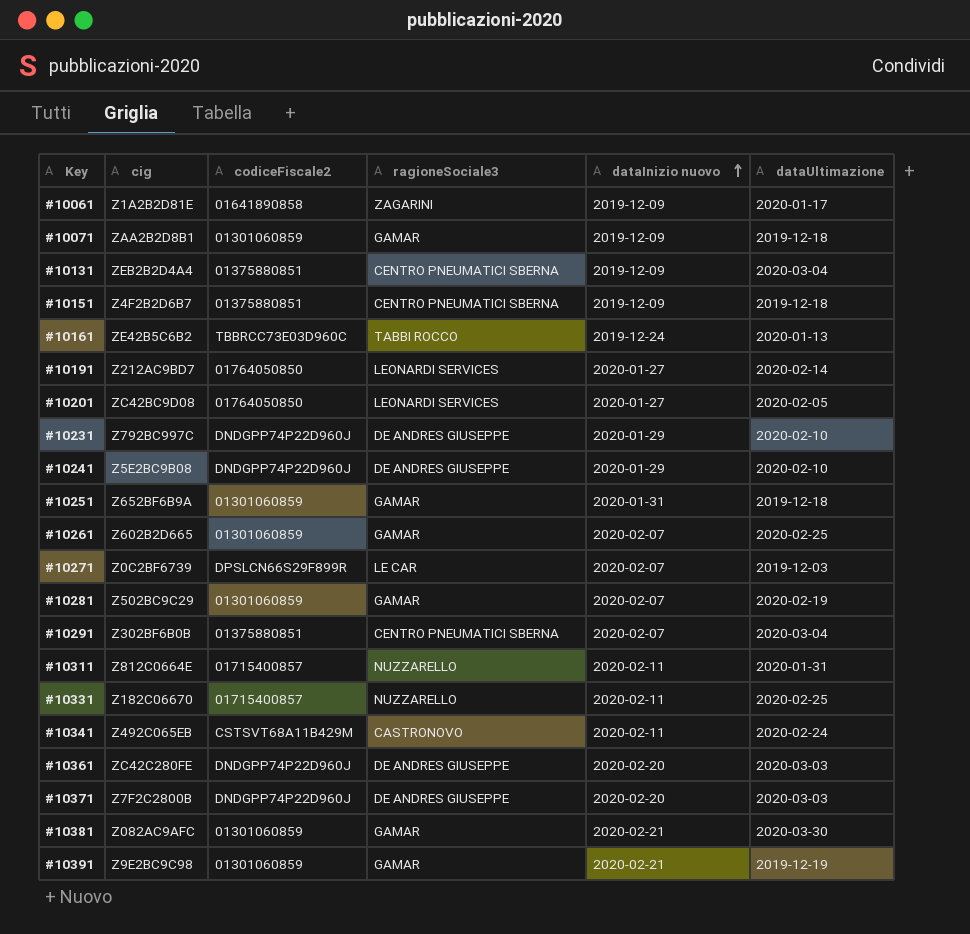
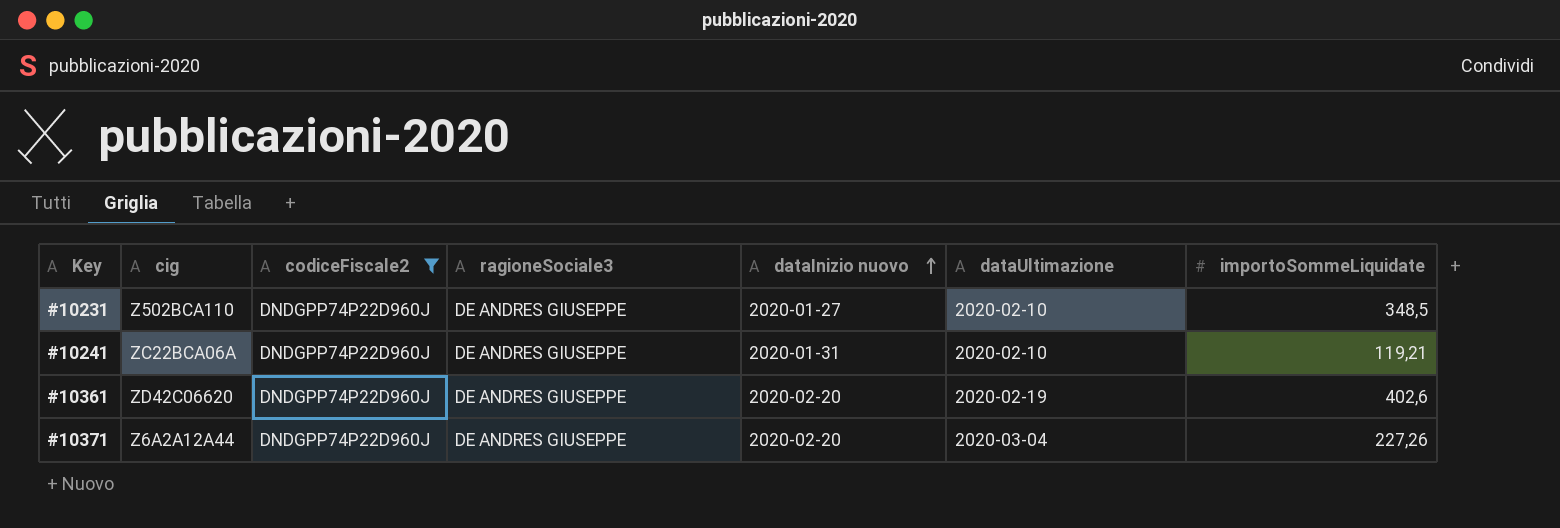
filter: none -> codiceFiscale2 = DNDGPP74P22D960J
column importoSommeLiquidate | position: none -> 7
#10231 | cig: Z792BC997C -> Z502BCA110
#10231 | dataInizio nuovo: 2020-01-29 -> 2020-01-27
#10241 | cig: Z5E2BC9B08 -> ZC22BCA06A
#10241 | dataInizio nuovo: 2020-01-29 -> 2020-01-31
#10361 | cig: ZC42C280FE -> ZD42C06620
#10361 | dataUltimazione: 2020-03-03 -> 2020-02-19
#10371 | cig: Z7F2C2800B -> Z6A2A12A44
#10371 | dataUltimazione: 2020-03-03 -> 2020-03-04

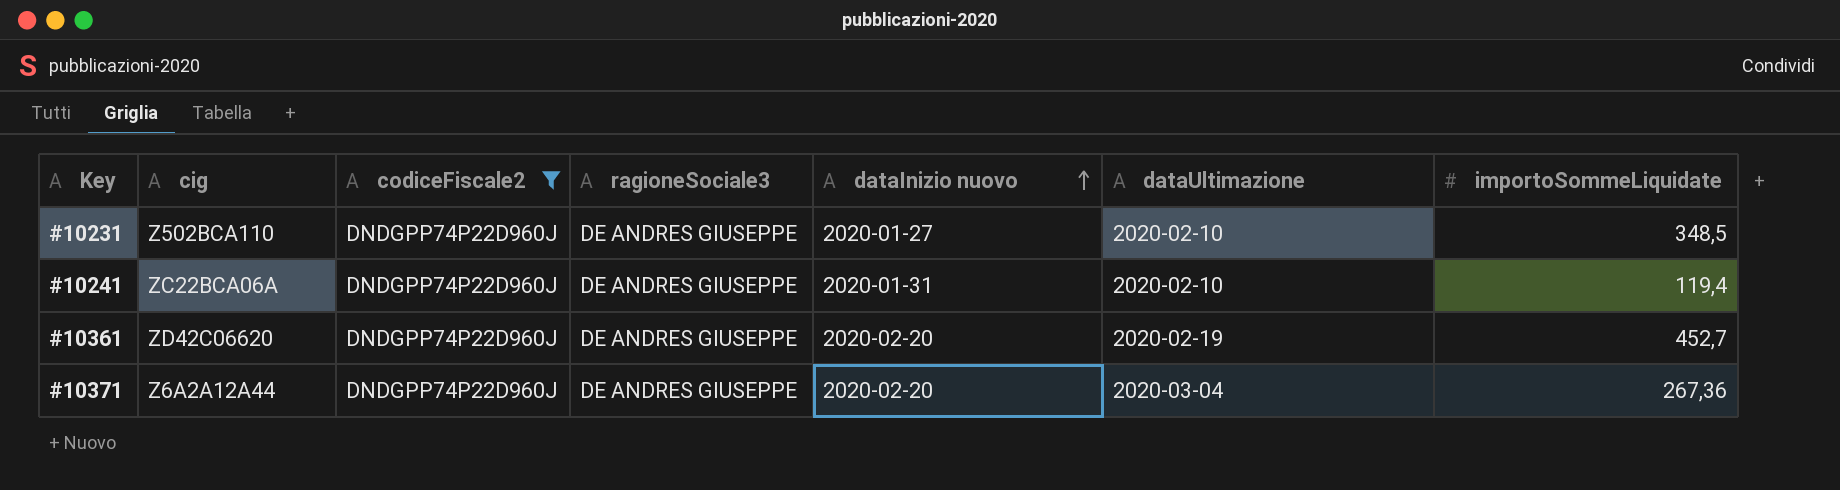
#10241 | importoSommeLiquidate: 119,21 -> 119,4
#10361 | importoSommeLiquidate: 402,6 -> 452,7
#10371 | importoSommeLiquidate: 227,26 -> 267,36

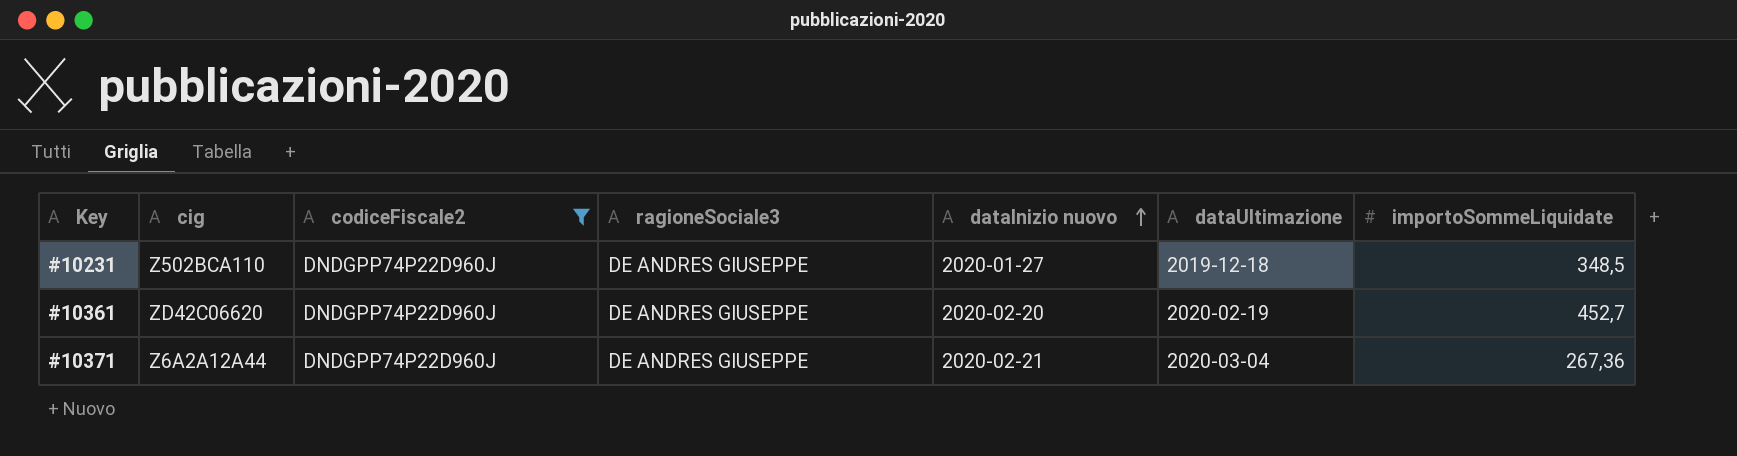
row #10241: ZC22BCA06A | DNDGPP74P22D960J | DE ANDRES GIUSEPPE | 2020-01-31 | 2020-02-10 | 119,4 -> none
#10231 | dataUltimazione: 2020-02-10 -> 2019-12-18
#10371 | dataInizio nuovo: 2020-02-20 -> 2020-02-21

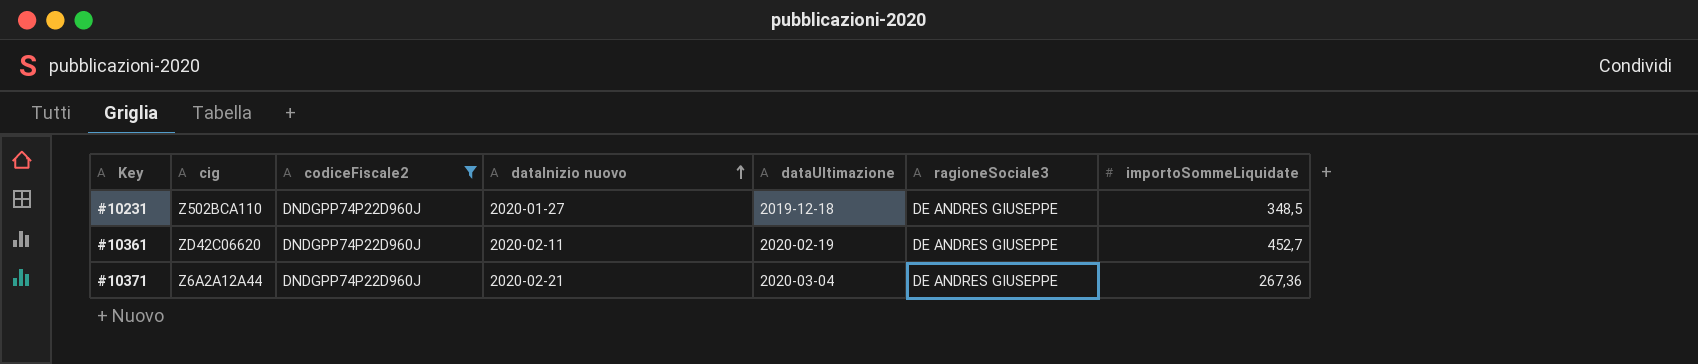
column ragioneSociale3 | position: 4 -> 6
#10361 | dataInizio nuovo: 2020-02-20 -> 2020-02-11

